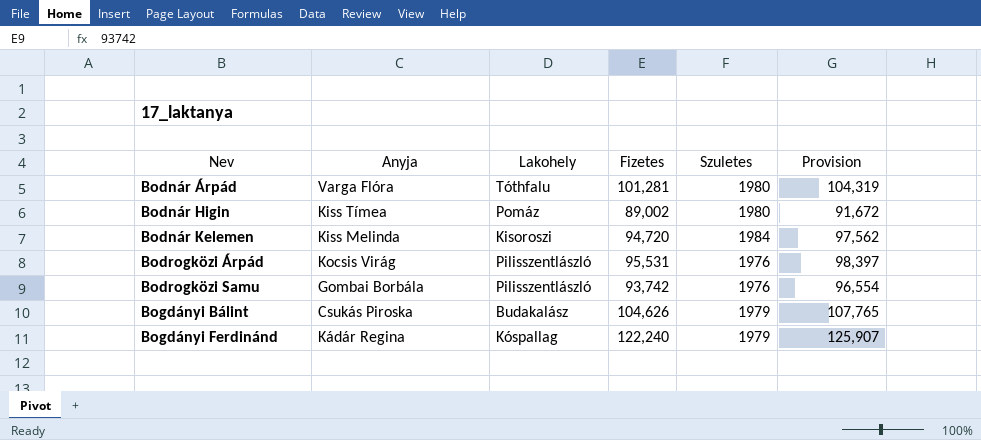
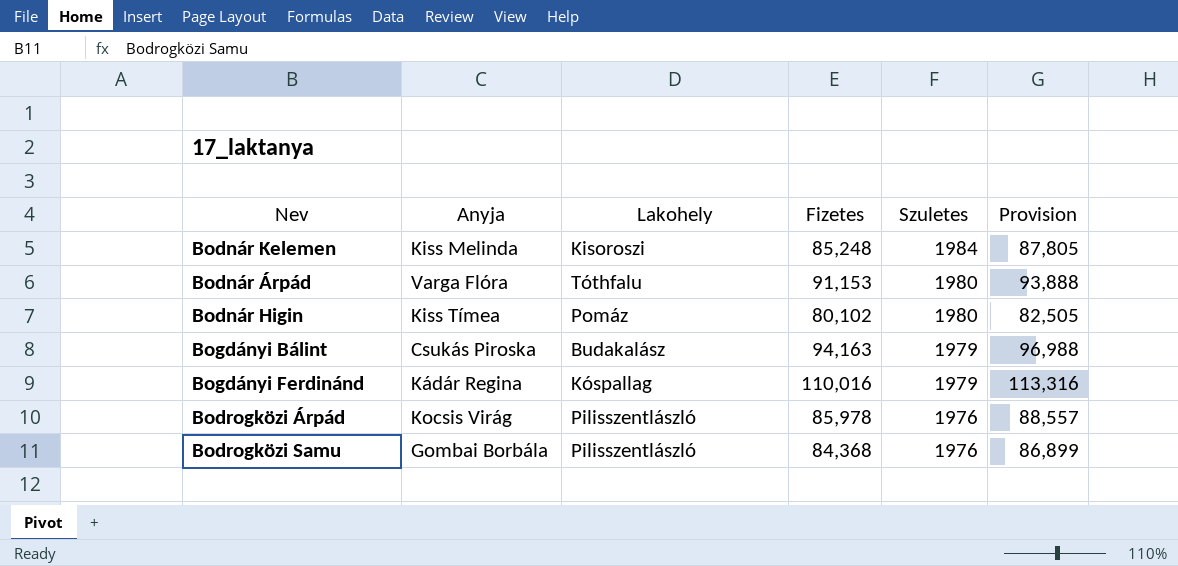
row order: Nev ascending -> Szuletes descending
Bodnár Kelemen | Fizetes: 94,720 -> 85,248
Bodnár Kelemen | Provision: 97,562 -> 87,805
Bodnár Árpád | Fizetes: 101,281 -> 91,153
Bodnár Árpád | Provision: 104,319 -> 93,888
Bodnár Higin | Fizetes: 89,002 -> 80,102
Bodnár Higin | Provision: 91,672 -> 82,505
Bogdányi Bálint | Fizetes: 104,626 -> 94,163
Bogdányi Bálint | Provision: 107,765 -> 96,988
Bogdányi Ferdinánd | Fizetes: 122,240 -> 110,016
Bogdányi Ferdinánd | Provision: 125,907 -> 113,316
Bodrogközi Árpád | Fizetes: 95,531 -> 85,978
Bodrogközi Árpád | Provision: 98,397 -> 88,557
Bodrogközi Samu | Fizetes: 93,742 -> 84,368
Bodrogközi Samu | Provision: 96,554 -> 86,899

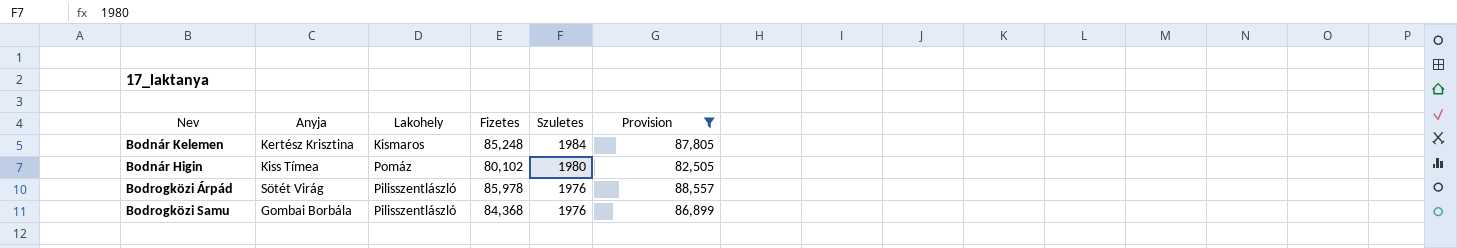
filter: none -> Provision <= 88,557
Bodnár Kelemen | Anyja: Kiss Melinda -> Kertész Krisztina
Bodnár Kelemen | Lakohely: Kisoroszi -> Kismaros
Bodrogközi Árpád | Anyja: Kocsis Virág -> Sötét Virág

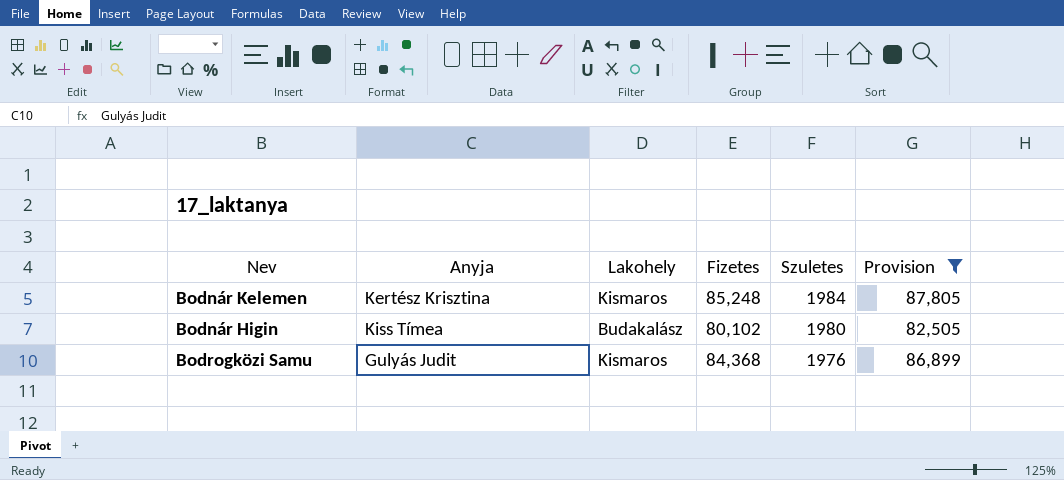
row Bodrogközi Árpád: Sötét Virág | Pilisszentlászló | 85,978 | 1976 | 88,557 -> none
Bodnár Higin | Lakohely: Pomáz -> Budakalász
Bodrogközi Samu | Anyja: Gombai Borbála -> Gulyás Judit
Bodrogközi Samu | Lakohely: Pilisszentlászló -> Kismaros

